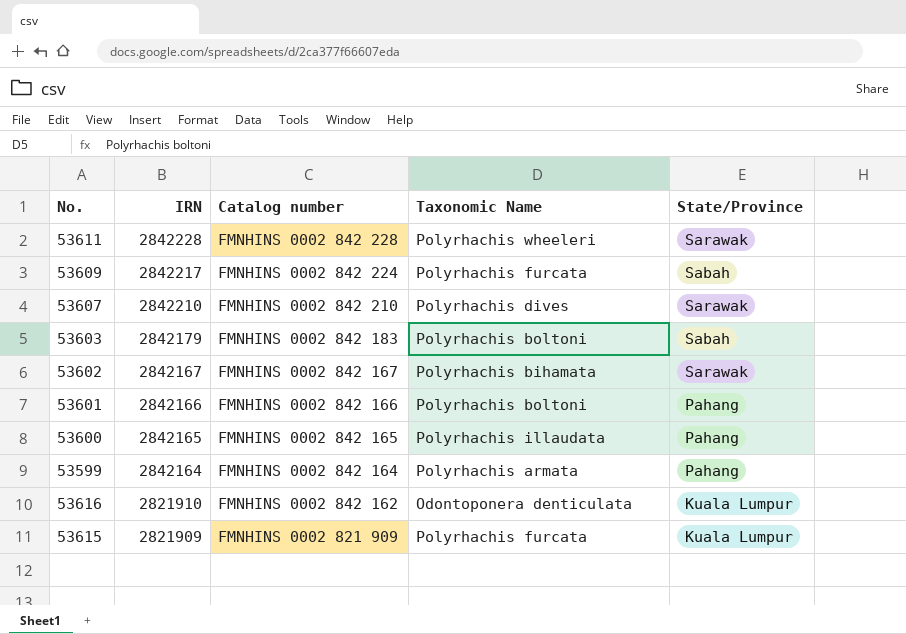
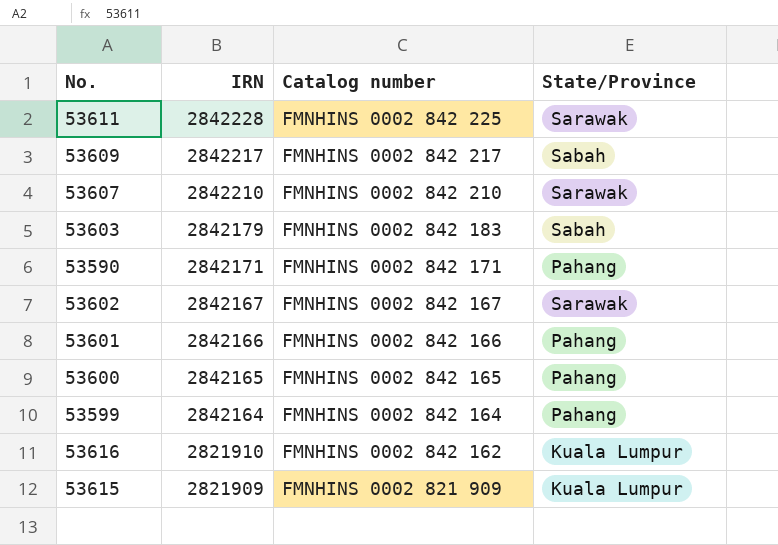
column Taxonomic Name | position: 4 -> none
53611 | Catalog number: FMNHINS 0002 842 228 -> FMNHINS 0002 842 225
53609 | Catalog number: FMNHINS 0002 842 224 -> FMNHINS 0002 842 217
row 53590: none -> 2842171 | FMNHINS 0002 842 171 | Pahang

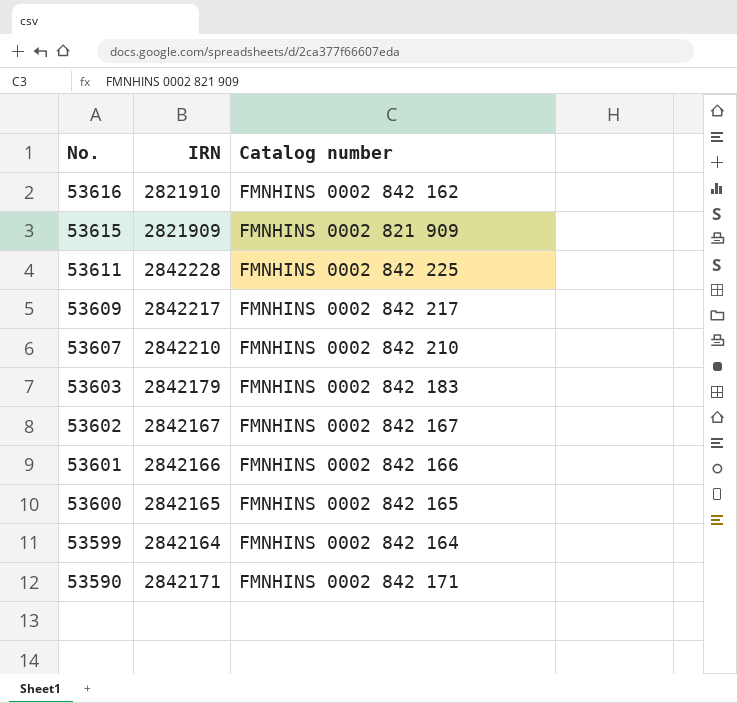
row order: IRN descending -> No. descending
column State/Province | position: 4 -> none

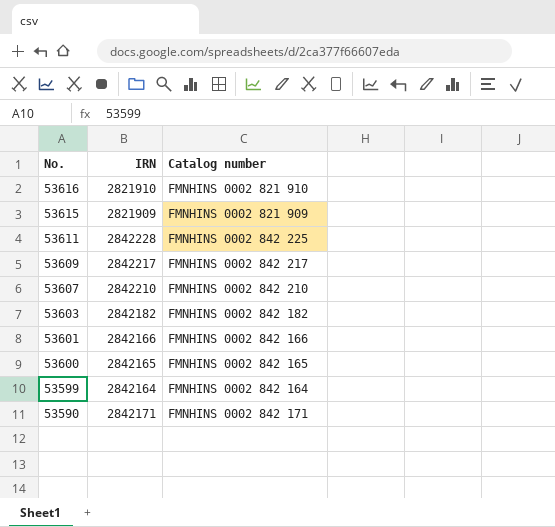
row 53602: 2842167 | FMNHINS 0002 842 167 -> none
53616 | Catalog number: FMNHINS 0002 842 162 -> FMNHINS 0002 821 910
53603 | IRN: 2842179 -> 2842182
53603 | Catalog number: FMNHINS 0002 842 183 -> FMNHINS 0002 842 182

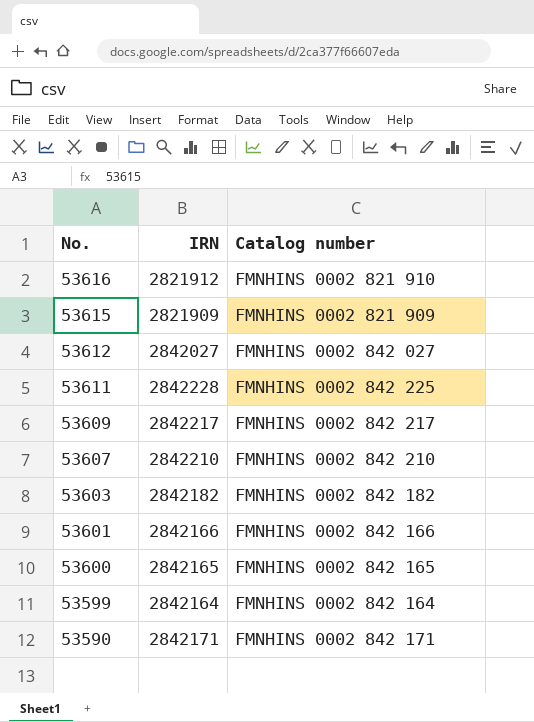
53616 | IRN: 2821910 -> 2821912
row 53612: none -> 2842027 | FMNHINS 0002 842 027

